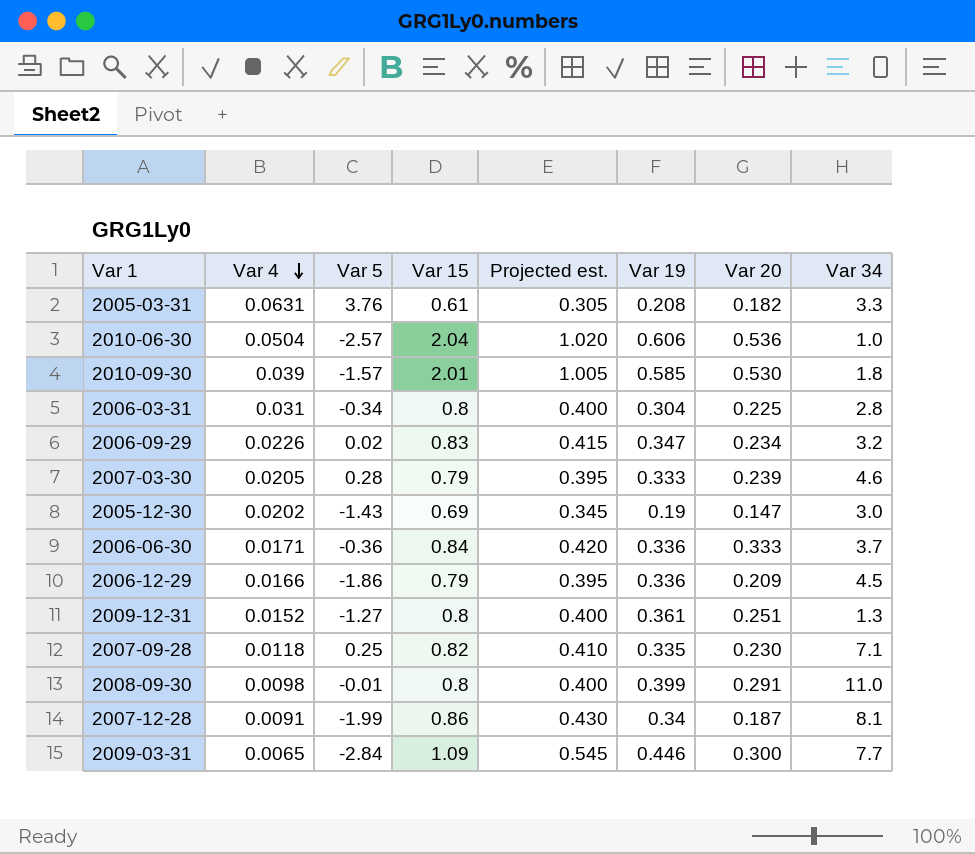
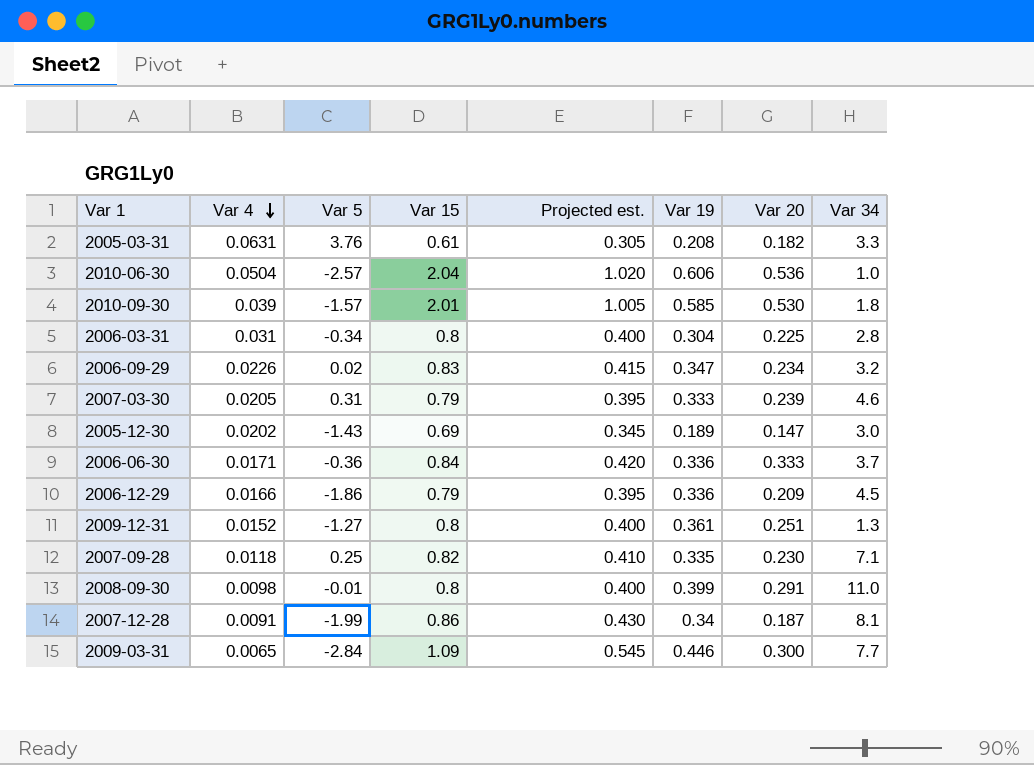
2007-03-30 | Var 5: 0.28 -> 0.31
2005-12-30 | Var 19: 0.19 -> 0.189

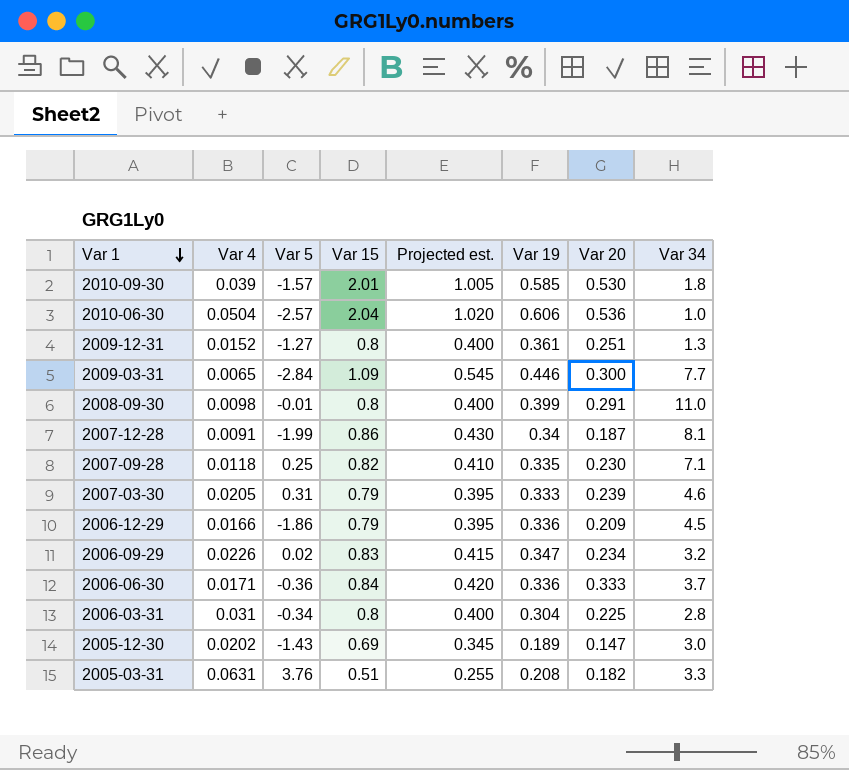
row order: Var 4 descending -> Var 1 descending
2005-03-31 | Var 15: 0.61 -> 0.51
2005-03-31 | Projected est.: 0.305 -> 0.255

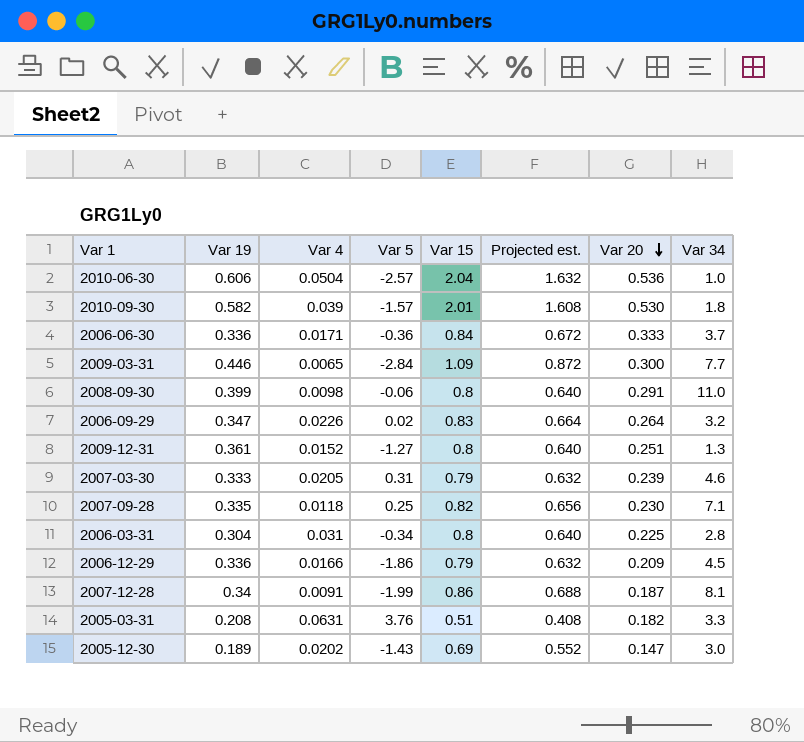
row order: Var 1 descending -> Var 20 descending
column Var 19 | position: 6 -> 2
column Projected est. | formula: [Var 15] * 0.5 -> [Var 15] * 0.8
2010-09-30 | Var 19: 0.585 -> 0.582
2008-09-30 | Var 5: -0.01 -> -0.06
2006-09-29 | Var 20: 0.234 -> 0.264

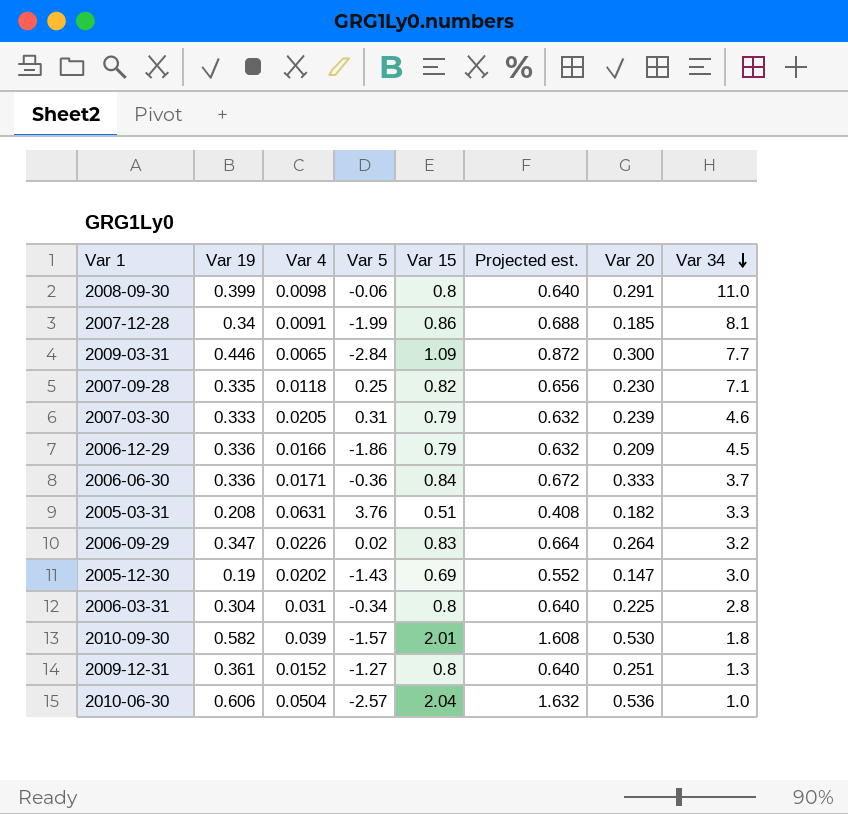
row order: Var 20 descending -> Var 34 descending
2007-12-28 | Var 20: 0.187 -> 0.185
2005-12-30 | Var 19: 0.189 -> 0.19

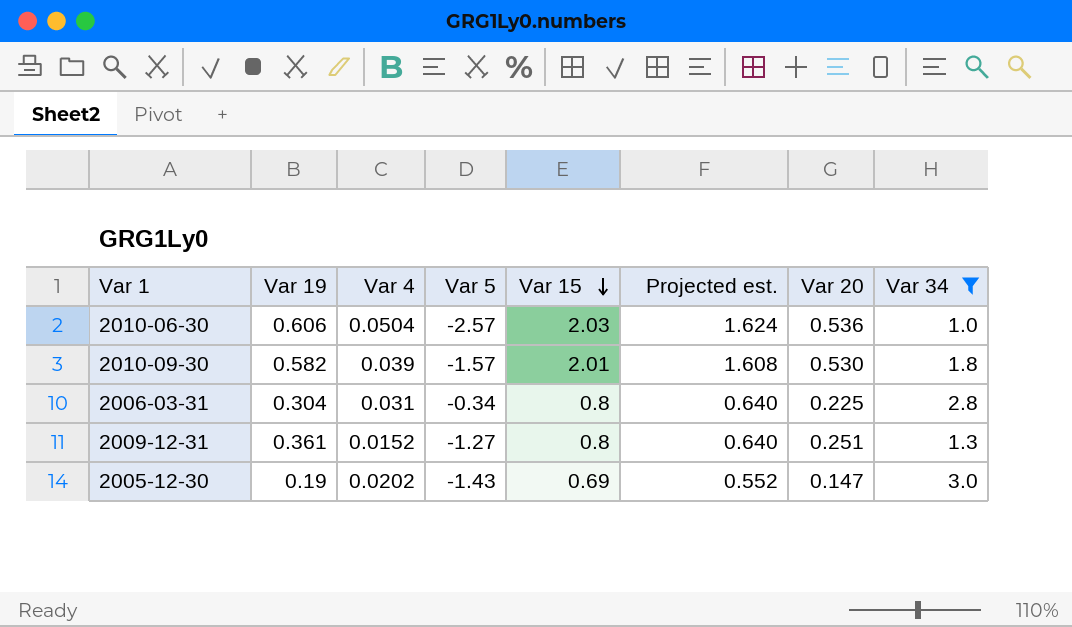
filter: none -> Var 34 <= 3.0
row order: Var 34 descending -> Var 15 descending
2010-06-30 | Var 15: 2.04 -> 2.03
2010-06-30 | Projected est.: 1.632 -> 1.624

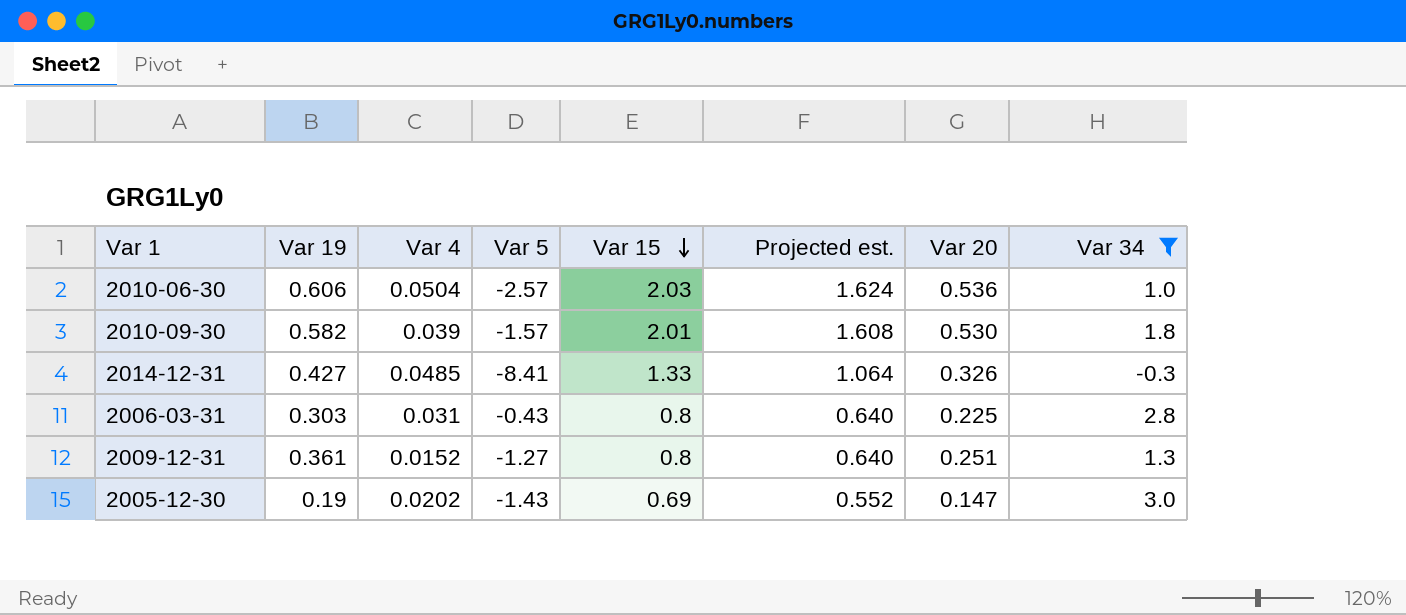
row 2014-12-31: none -> 0.427 | 0.0485 | -8.41 | 1.33 | 1.064 | 0.326 | -0.3
2006-03-31 | Var 19: 0.304 -> 0.303
2006-03-31 | Var 5: -0.34 -> -0.43

